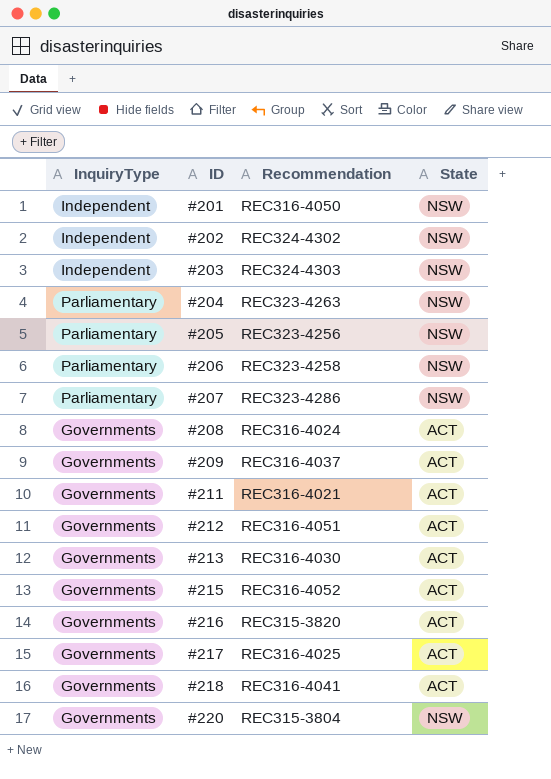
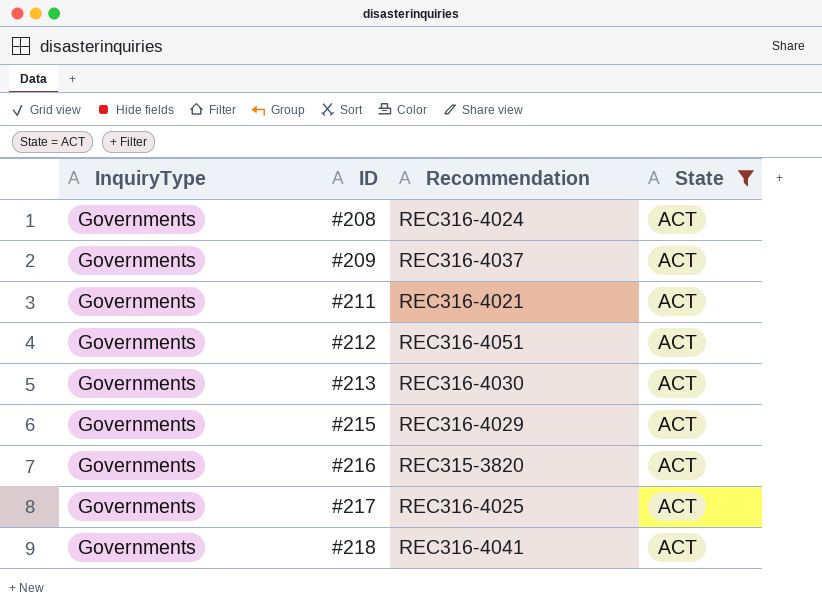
filter: none -> State = ACT
#215 | Recommendation: REC316-4052 -> REC316-4029

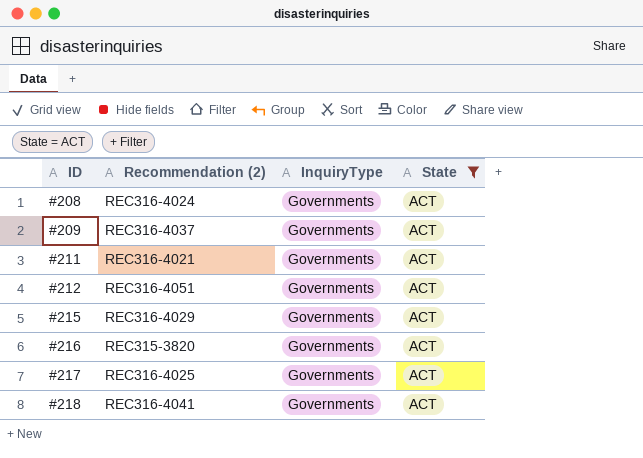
column name: Recommendation -> Recommendation (2)
column InquiryType | position: 1 -> 3
row #213: Governments | REC316-4030 | ACT -> none

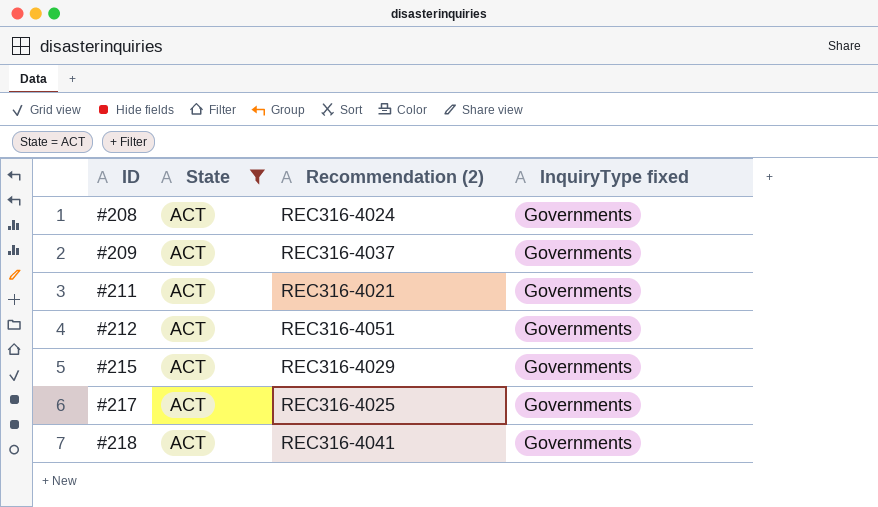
column State | position: 4 -> 2
column name: InquiryType -> InquiryType fixed
row #216: REC315-3820 | Governments | ACT -> none

